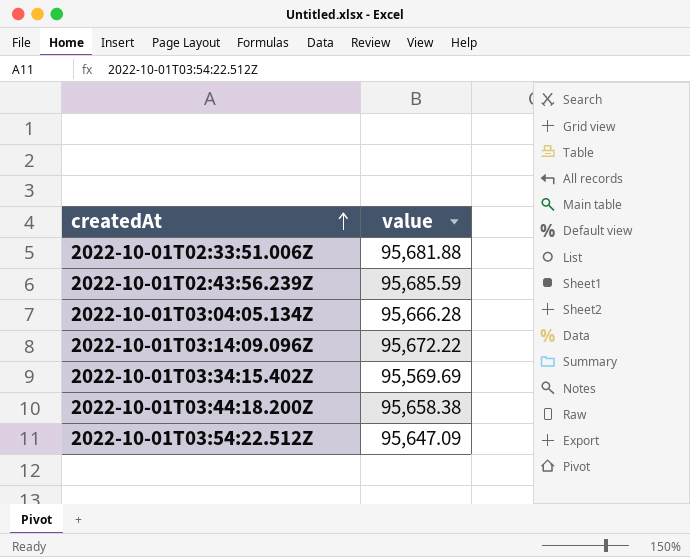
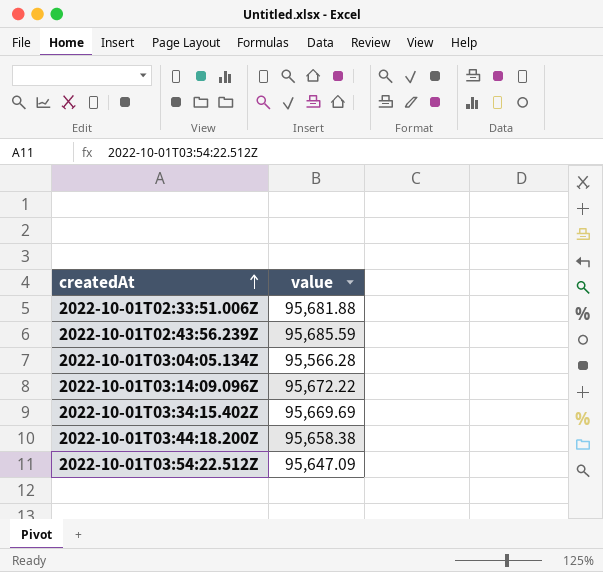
2022-10-01T03:04:05.134Z | value: 95,666.28 -> 95,566.28
2022-10-01T03:34:15.402Z | value: 95,569.69 -> 95,669.69

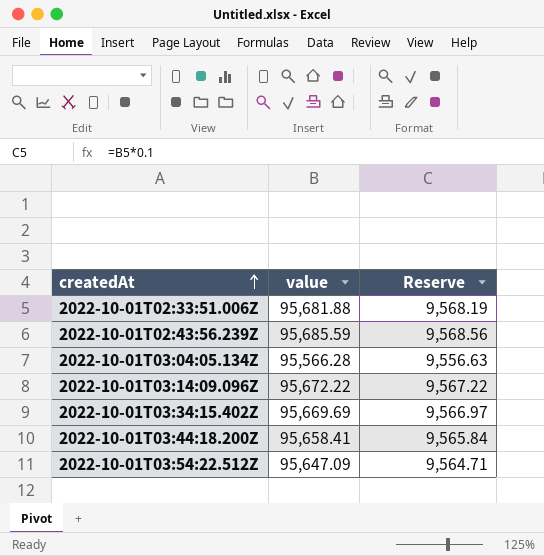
column Reserve | formula: none -> [value] * 0.1
2022-10-01T03:44:18.200Z | value: 95,658.38 -> 95,658.41

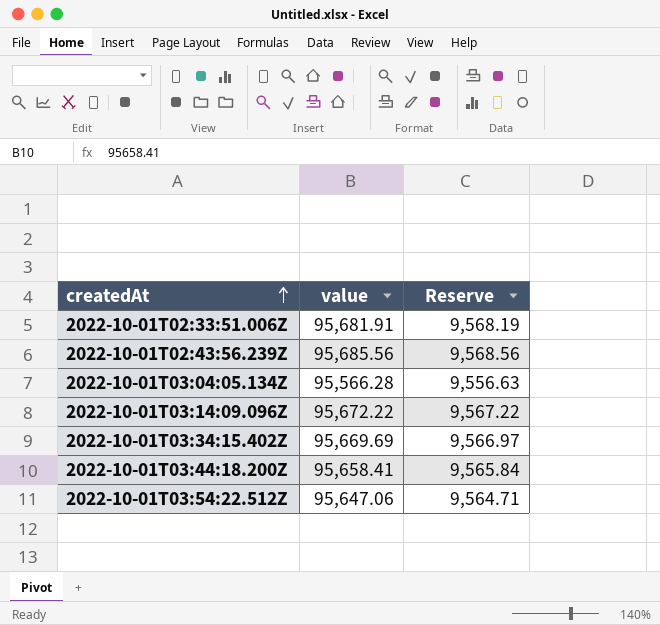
2022-10-01T02:33:51.006Z | value: 95,681.88 -> 95,681.91
2022-10-01T02:43:56.239Z | value: 95,685.59 -> 95,685.56
2022-10-01T03:54:22.512Z | value: 95,647.09 -> 95,647.06

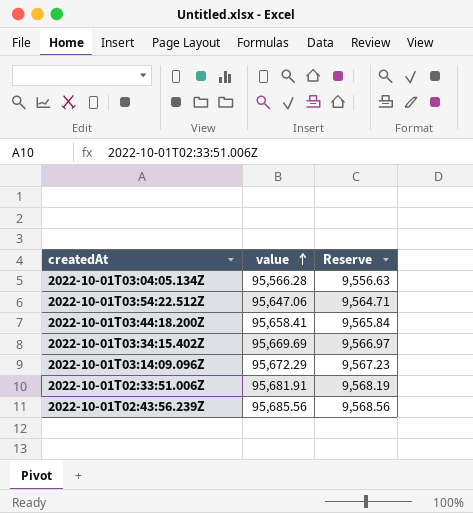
row order: createdAt ascending -> value ascending
2022-10-01T03:14:09.096Z | value: 95,672.22 -> 95,672.29
2022-10-01T03:14:09.096Z | Reserve: 9,567.22 -> 9,567.23

